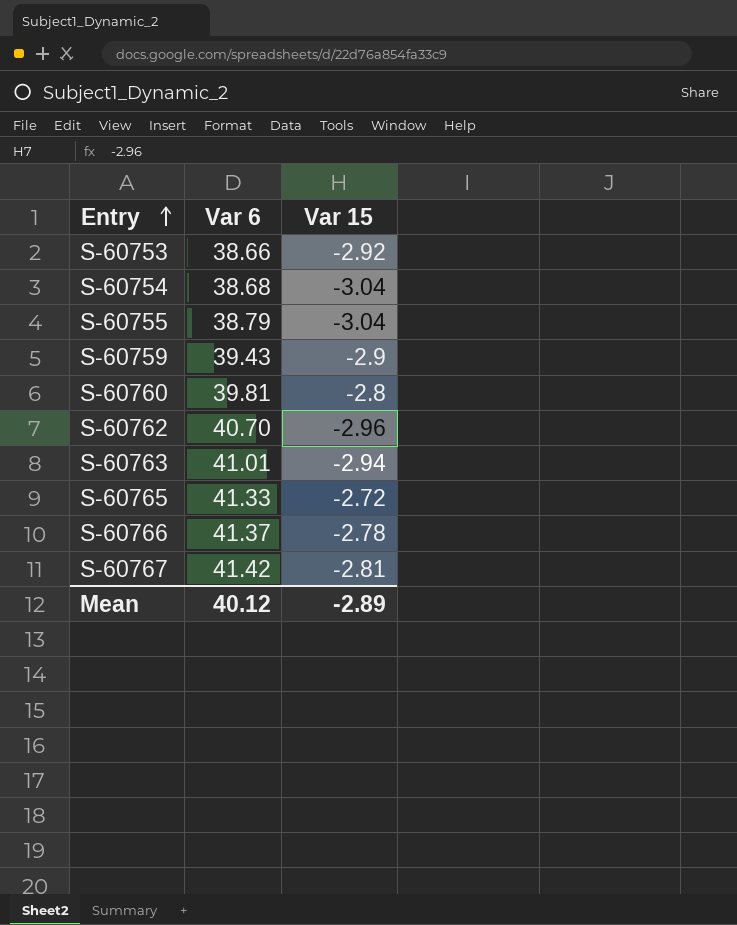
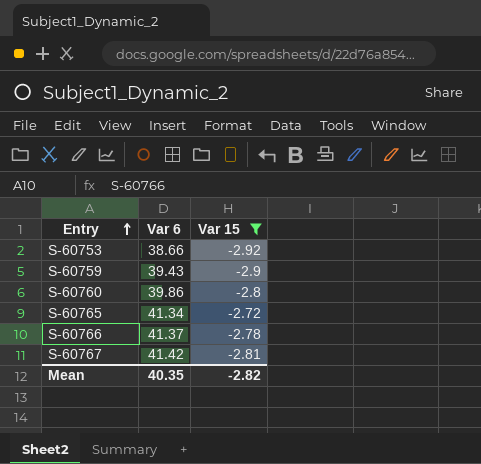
filter: none -> Var 15 >= -2.92
S-60760 | Var 6: 39.81 -> 39.86
S-60765 | Var 6: 41.33 -> 41.34
Mean | Var 6: 40.12 -> 40.35
Mean | Var 15: -2.89 -> -2.82

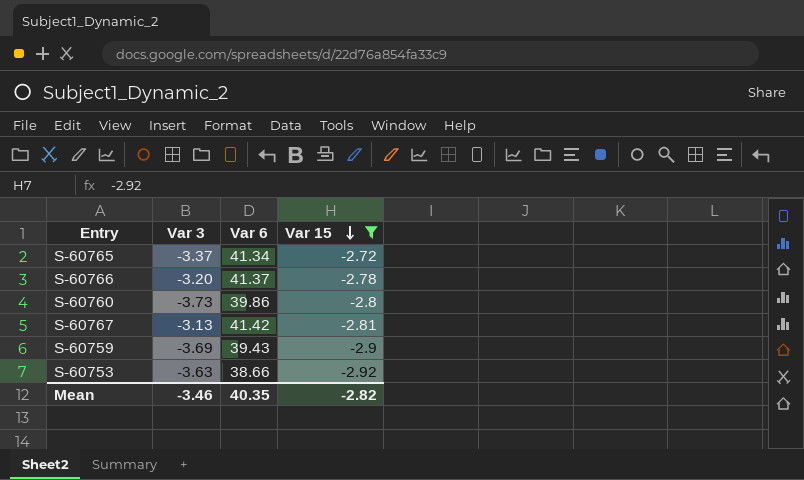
row order: Entry ascending -> Var 15 descending
column Var 3 | position: none -> 2

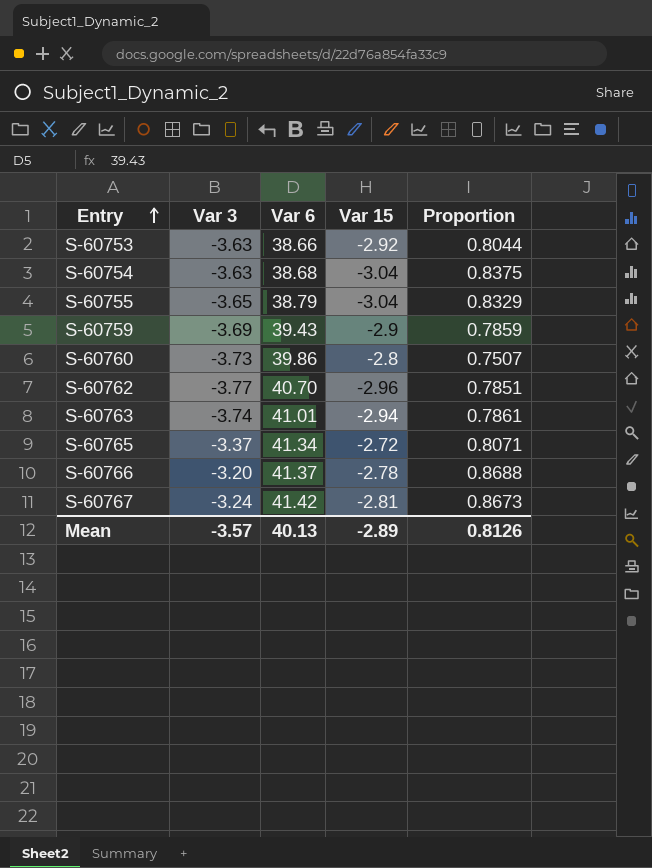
filter: Var 15 >= -2.92 -> none
row order: Var 15 descending -> Entry ascending
column Proportion | formula: none -> [Var 15] / [Var 3]
S-60767 | Var 3: -3.13 -> -3.24
Mean | Var 3: -3.46 -> -3.57
Mean | Var 6: 40.35 -> 40.13
Mean | Var 15: -2.82 -> -2.89

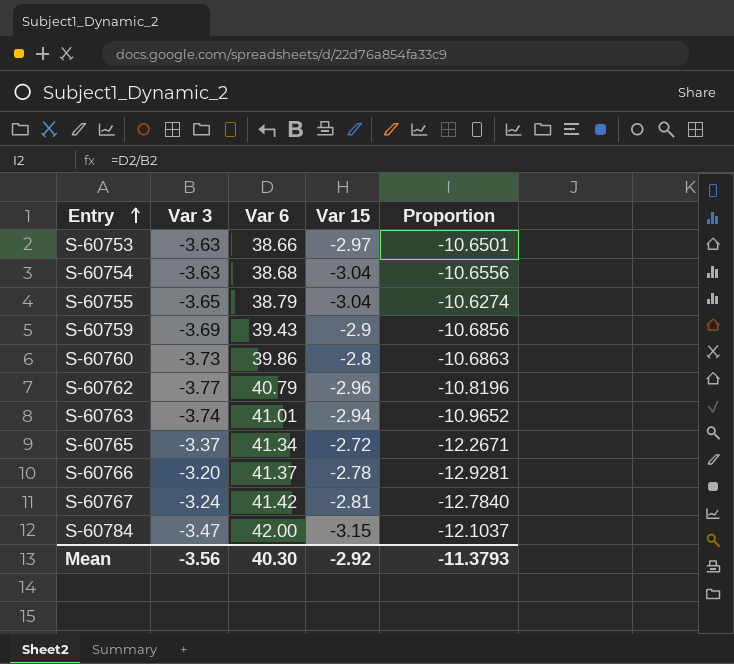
column Proportion | formula: [Var 15] / [Var 3] -> [Var 6] / [Var 3]
S-60753 | Var 15: -2.92 -> -2.97
S-60762 | Var 6: 40.70 -> 40.79
row S-60784: none -> -3.47 | 42.00 | -3.15 | -12.1037
Mean | Var 3: -3.57 -> -3.56
Mean | Var 6: 40.13 -> 40.30
Mean | Var 15: -2.89 -> -2.92
Mean | Proportion: 0.8126 -> -11.3793

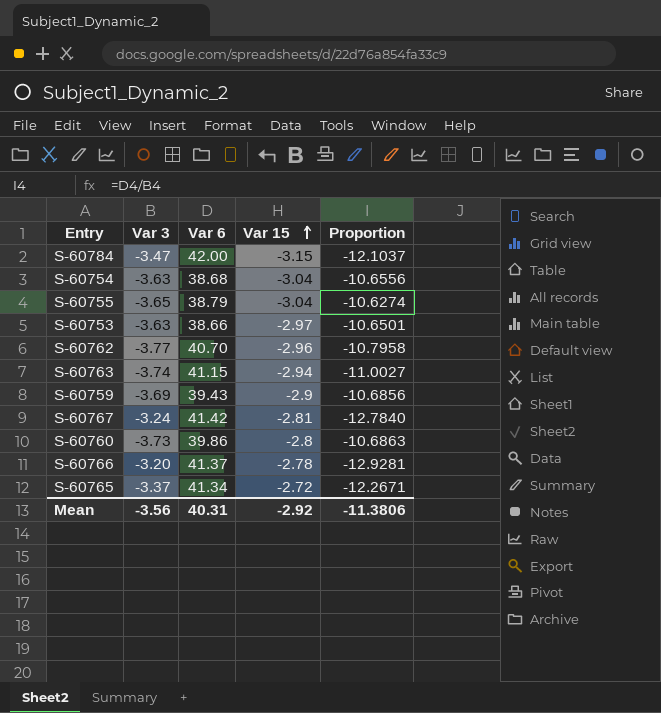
row order: Entry ascending -> Var 15 ascending
S-60762 | Var 6: 40.79 -> 40.70
S-60762 | Proportion: -10.8196 -> -10.7958
S-60763 | Var 6: 41.01 -> 41.15
S-60763 | Proportion: -10.9652 -> -11.0027
Mean | Var 6: 40.30 -> 40.31
Mean | Proportion: -11.3793 -> -11.3806

